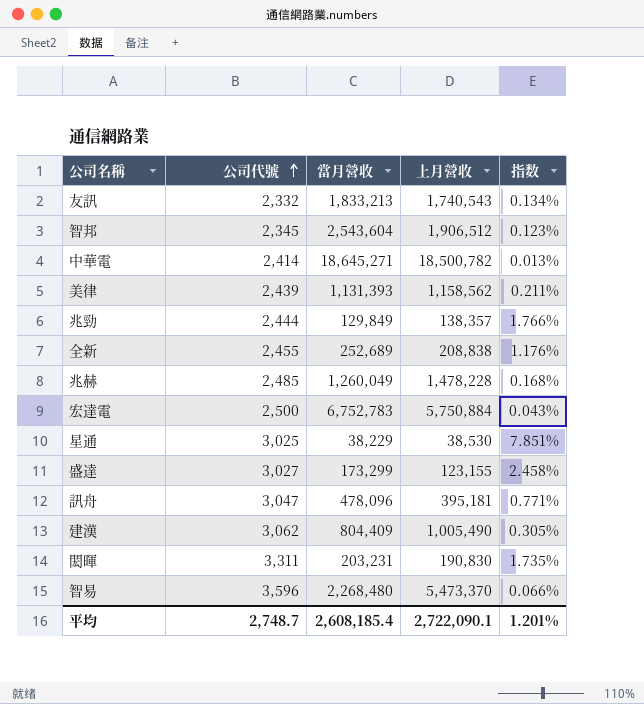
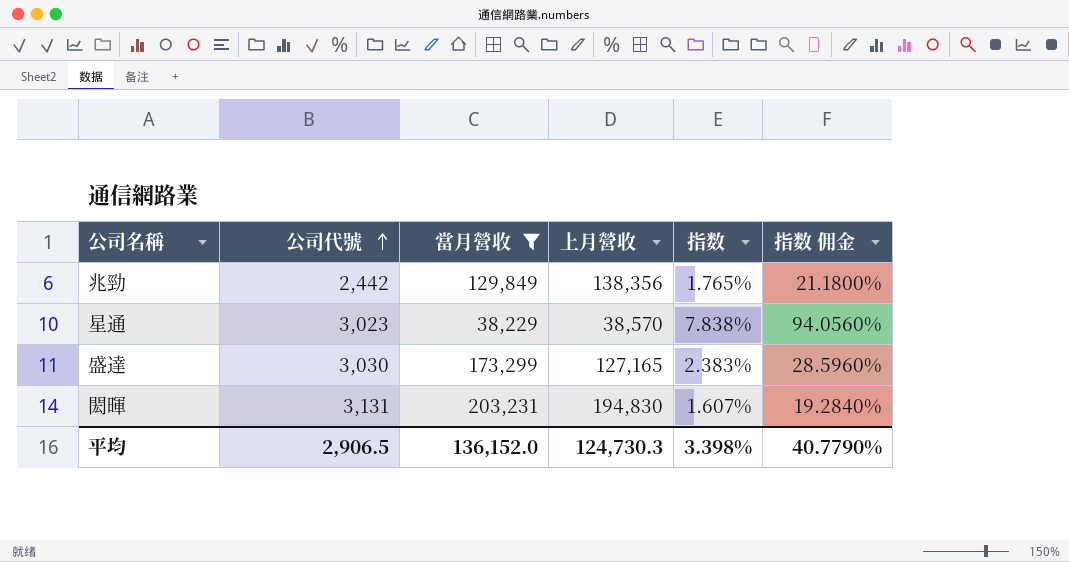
filter: none -> 當月營收 <= 203,231
column 指数 佣金 | formula: none -> [指数] * 12
兆勁 | 公司代號: 2,444 -> 2,442
兆勁 | 上月營收: 138,357 -> 138,356
兆勁 | 指数: 1.766% -> 1.765%
星通 | 公司代號: 3,025 -> 3,023
星通 | 上月營收: 38,530 -> 38,570
星通 | 指数: 7.851% -> 7.838%
盛達 | 公司代號: 3,027 -> 3,030
盛達 | 上月營收: 123,155 -> 127,165
盛達 | 指数: 2.458% -> 2.383%
閎暉 | 公司代號: 3,311 -> 3,131
閎暉 | 上月營收: 190,830 -> 194,830
閎暉 | 指数: 1.735% -> 1.607%
平均 | 公司代號: 2,748.7 -> 2,906.5
平均 | 當月營收: 2,608,185.4 -> 136,152.0
平均 | 上月營收: 2,722,090.1 -> 124,730.3
平均 | 指数: 1.201% -> 3.398%

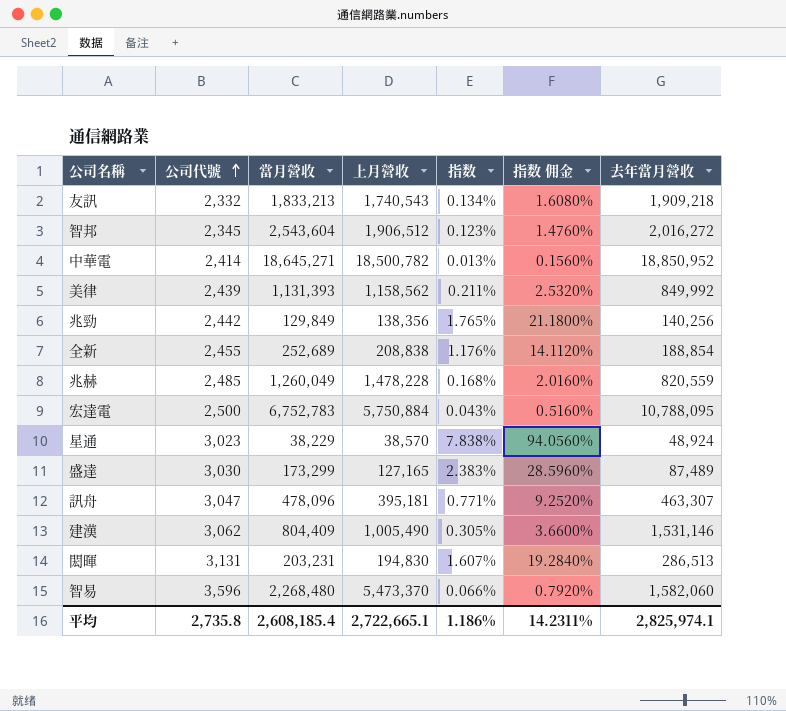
filter: 當月營收 <= 203,231 -> none
column 去年當月營收 | position: none -> 7
平均 | 公司代號: 2,906.5 -> 2,735.8
平均 | 當月營收: 136,152.0 -> 2,608,185.4
平均 | 上月營收: 124,730.3 -> 2,722,665.1
平均 | 指数: 3.398% -> 1.186%
平均 | 指数 佣金: 40.7790% -> 14.2311%

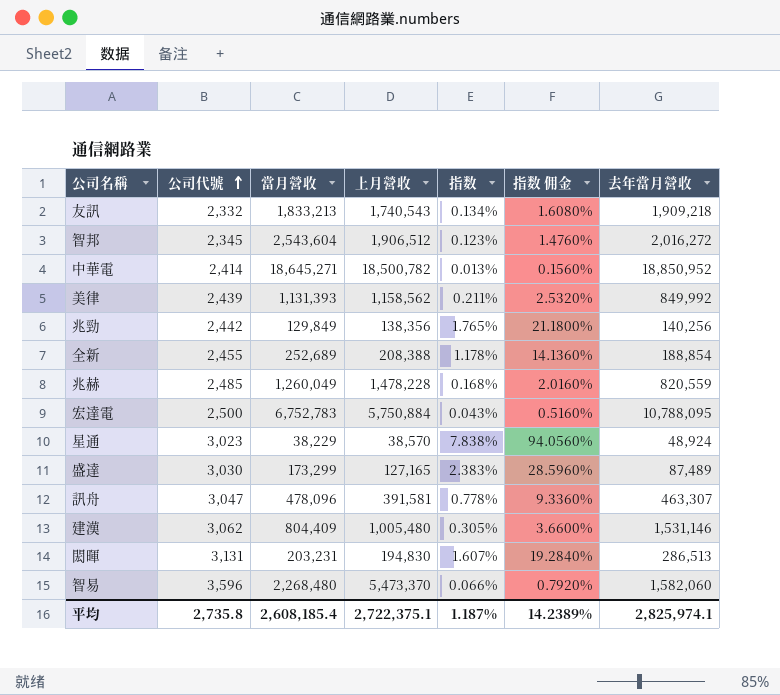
全新 | 上月營收: 208,838 -> 208,388
全新 | 指数: 1.176% -> 1.178%
全新 | 指数 佣金: 14.1120% -> 14.1360%
訊舟 | 上月營收: 395,181 -> 391,581
訊舟 | 指数: 0.771% -> 0.778%
訊舟 | 指数 佣金: 9.2520% -> 9.3360%
建漢 | 上月營收: 1,005,490 -> 1,005,480
平均 | 上月營收: 2,722,665.1 -> 2,722,375.1
平均 | 指数: 1.186% -> 1.187%
平均 | 指数 佣金: 14.2311% -> 14.2389%

